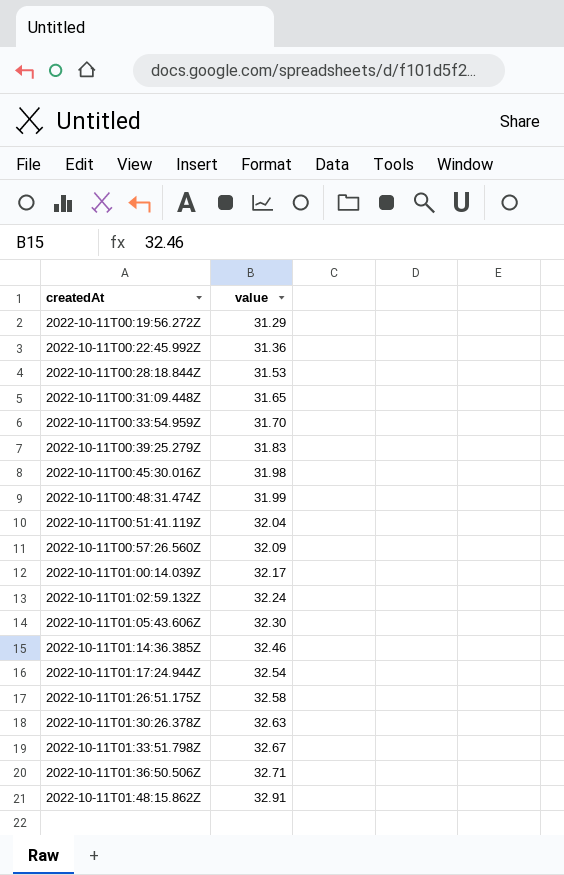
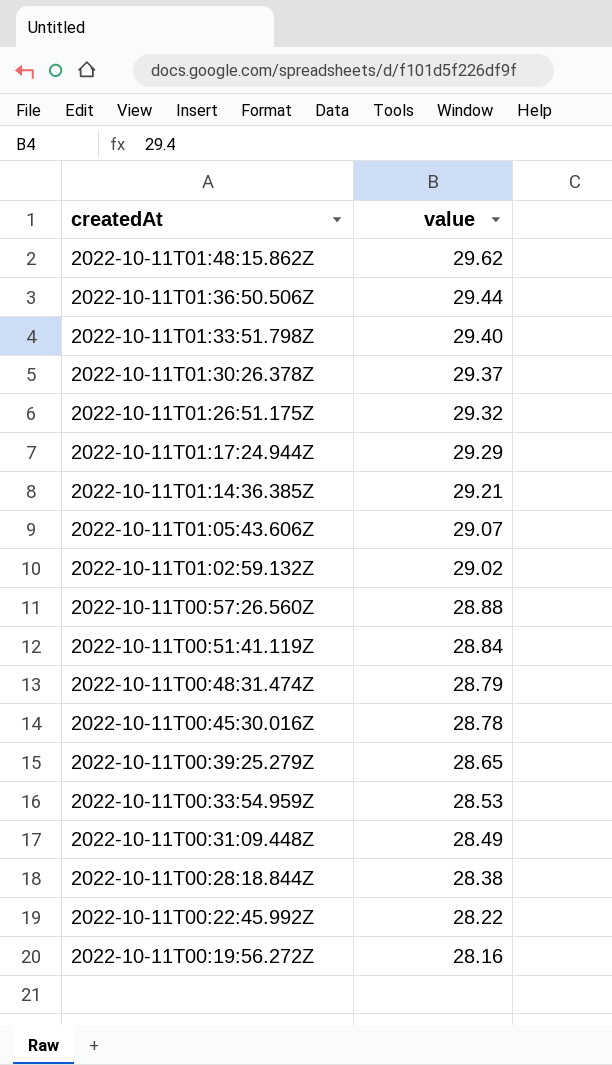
row order: createdAt ascending -> createdAt descending
row 2022-10-11T01:00:14.039Z: 32.17 -> none
2022-10-11T01:48:15.862Z | value: 32.91 -> 29.62
2022-10-11T01:36:50.506Z | value: 32.71 -> 29.44
2022-10-11T01:33:51.798Z | value: 32.67 -> 29.40
2022-10-11T01:30:26.378Z | value: 32.63 -> 29.37
2022-10-11T01:26:51.175Z | value: 32.58 -> 29.32
2022-10-11T01:17:24.944Z | value: 32.54 -> 29.29
2022-10-11T01:14:36.385Z | value: 32.46 -> 29.21
2022-10-11T01:05:43.606Z | value: 32.30 -> 29.07
2022-10-11T01:02:59.132Z | value: 32.24 -> 29.02
2022-10-11T00:57:26.560Z | value: 32.09 -> 28.88
2022-10-11T00:51:41.119Z | value: 32.04 -> 28.84
2022-10-11T00:48:31.474Z | value: 31.99 -> 28.79
2022-10-11T00:45:30.016Z | value: 31.98 -> 28.78
2022-10-11T00:39:25.279Z | value: 31.83 -> 28.65
2022-10-11T00:33:54.959Z | value: 31.70 -> 28.53
2022-10-11T00:31:09.448Z | value: 31.65 -> 28.49
2022-10-11T00:28:18.844Z | value: 31.53 -> 28.38
2022-10-11T00:22:45.992Z | value: 31.36 -> 28.22
2022-10-11T00:19:56.272Z | value: 31.29 -> 28.16

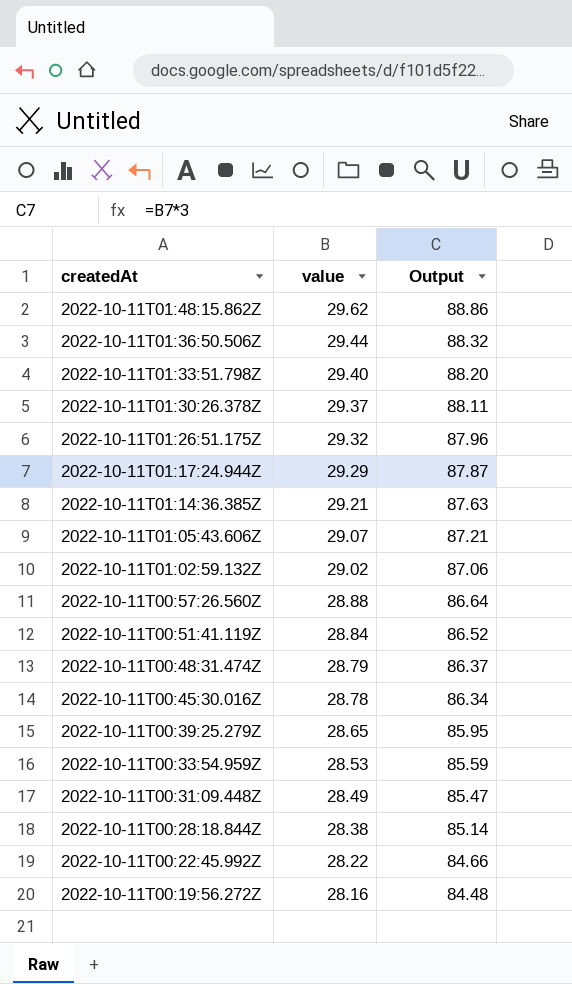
column Output | formula: none -> [value] * 3

